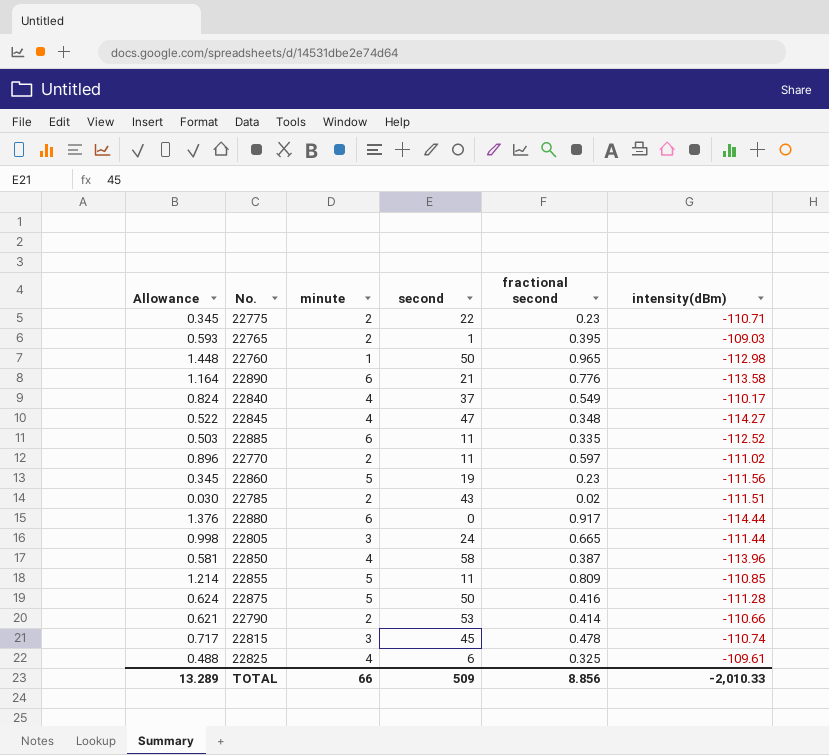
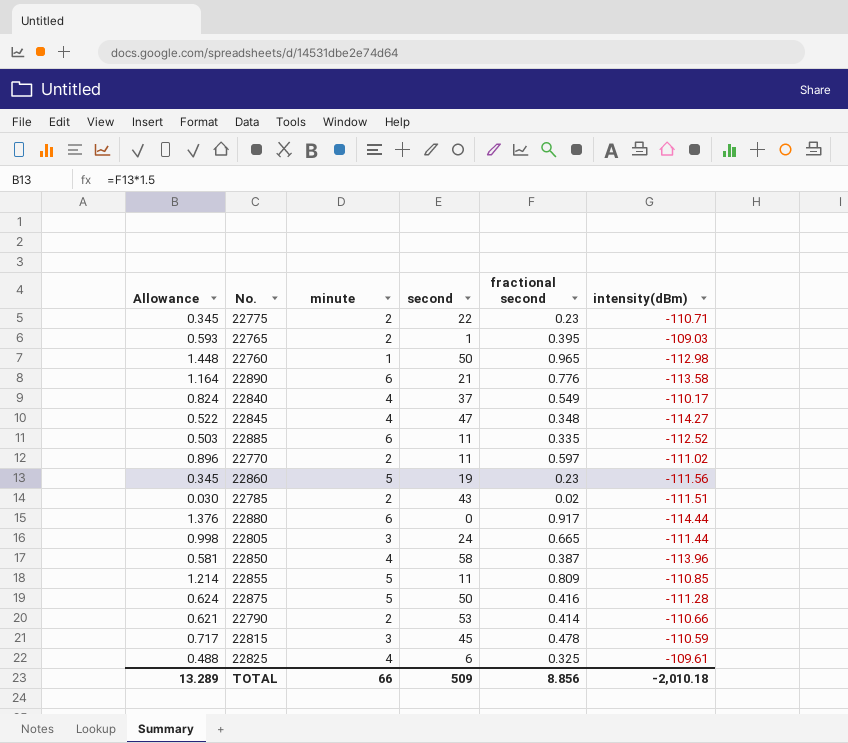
22815 | intensity(dBm): -110.74 -> -110.59
TOTAL | intensity(dBm): -2,010.33 -> -2,010.18

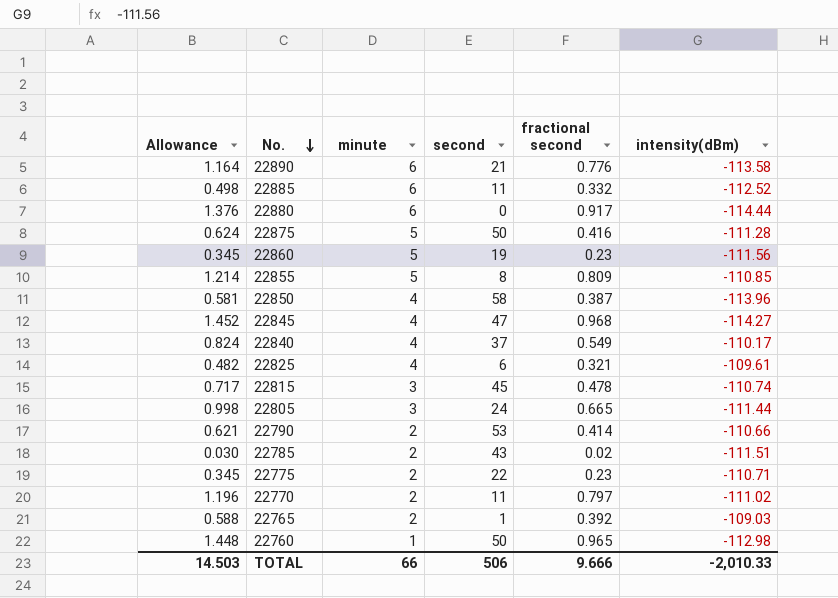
row order: none -> No. descending
22885 | Allowance: 0.503 -> 0.498
22885 | fractional second: 0.335 -> 0.332
22855 | second: 11 -> 8
22845 | Allowance: 0.522 -> 1.452
22845 | fractional second: 0.348 -> 0.968
22825 | Allowance: 0.488 -> 0.482
22825 | fractional second: 0.325 -> 0.321
22815 | intensity(dBm): -110.59 -> -110.74
22770 | Allowance: 0.896 -> 1.196
22770 | fractional second: 0.597 -> 0.797
22765 | Allowance: 0.593 -> 0.588
22765 | fractional second: 0.395 -> 0.392
TOTAL | Allowance: 13.289 -> 14.503
TOTAL | second: 509 -> 506
TOTAL | fractional second: 8.856 -> 9.666
TOTAL | intensity(dBm): -2,010.18 -> -2,010.33

